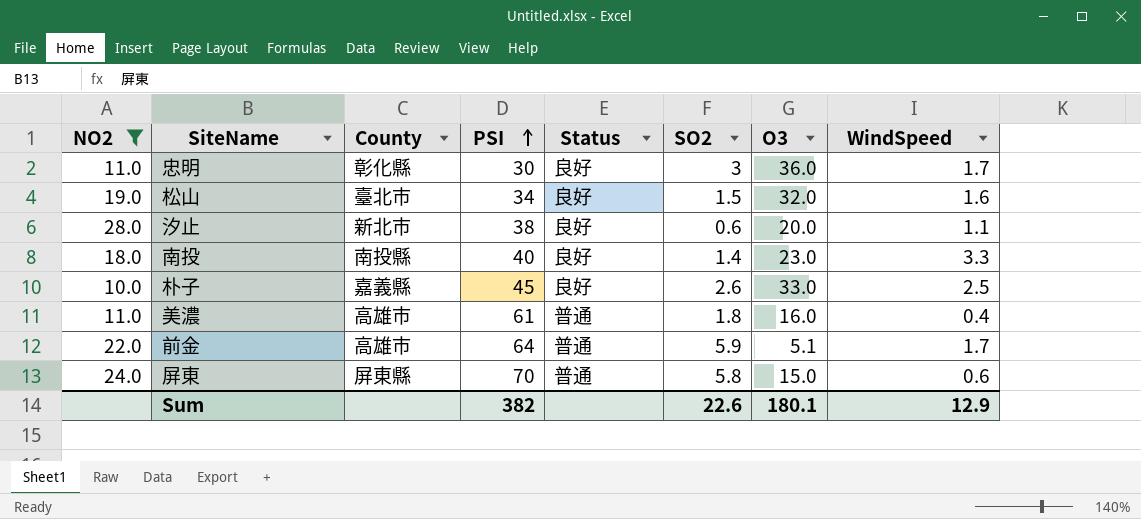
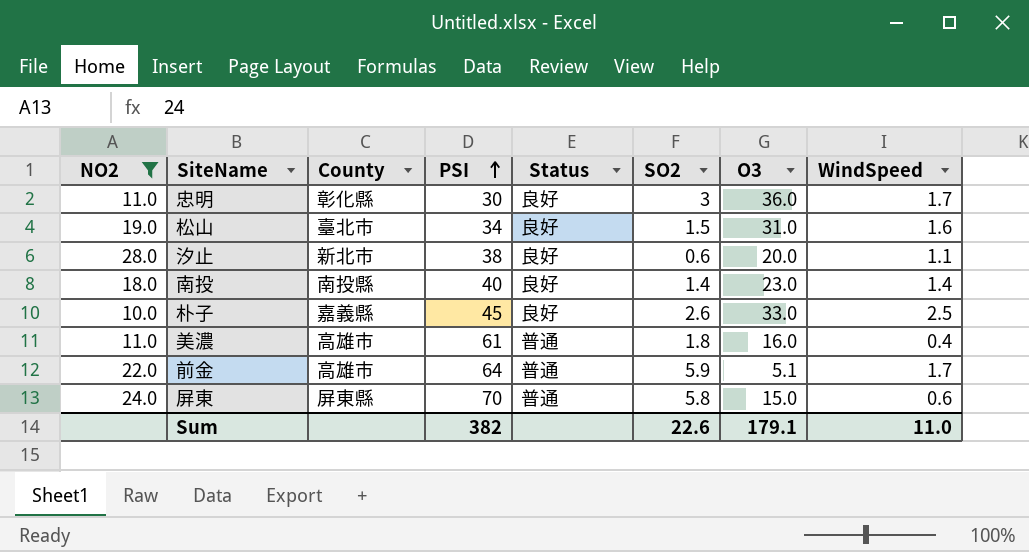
松山 | O3: 32.0 -> 31.0
南投 | WindSpeed: 3.3 -> 1.4
Sum | O3: 180.1 -> 179.1
Sum | WindSpeed: 12.9 -> 11.0

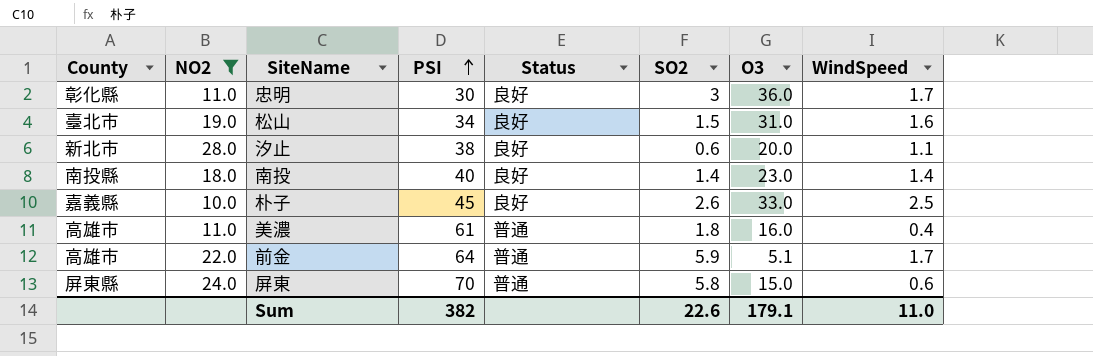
column County | position: 3 -> 1

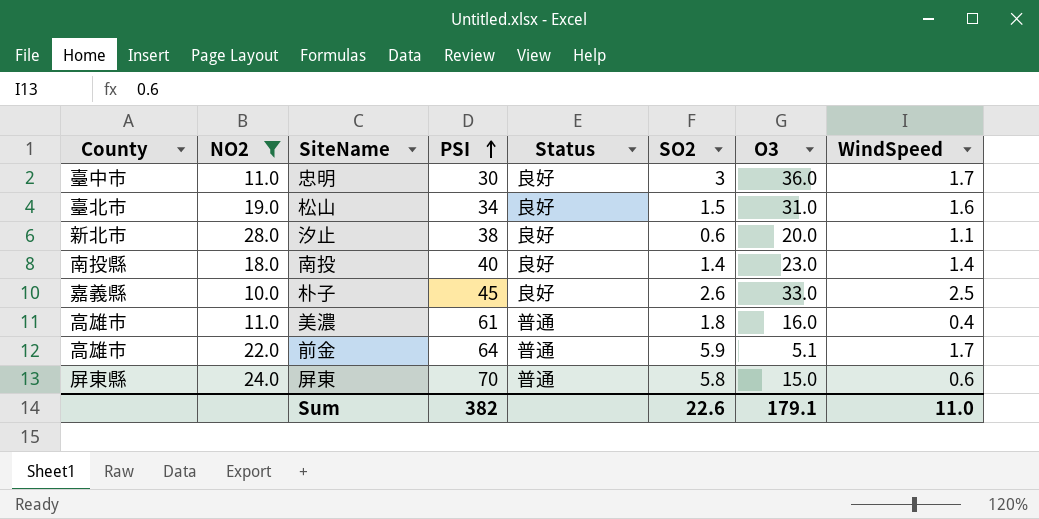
忠明 | County: 彰化縣 -> 臺中市

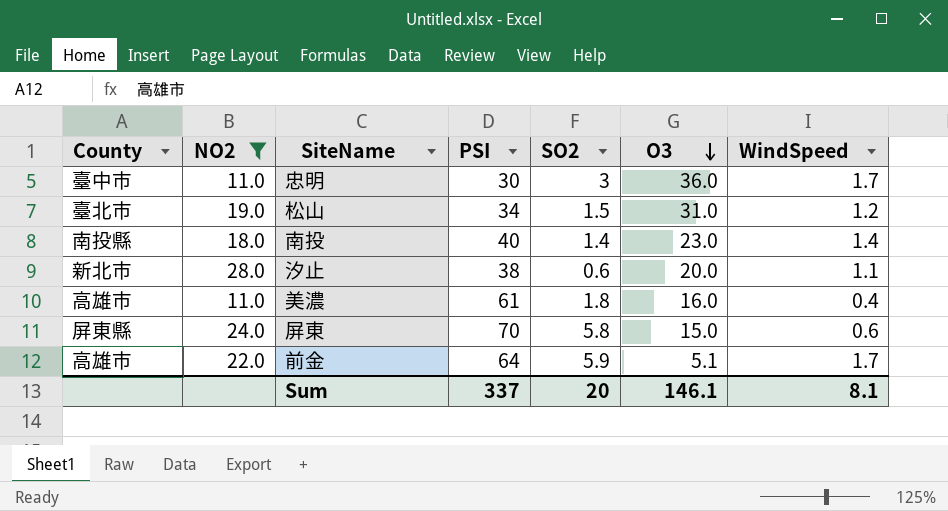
row order: PSI ascending -> O3 descending
column Status | position: 5 -> none
row 朴子: 嘉義縣 | 10.0 | 45 | 良好 | 2.6 | 33.0 | 2.5 -> none
松山 | WindSpeed: 1.6 -> 1.2
Sum | PSI: 382 -> 337
Sum | SO2: 22.6 -> 20
Sum | O3: 179.1 -> 146.1
Sum | WindSpeed: 11.0 -> 8.1

